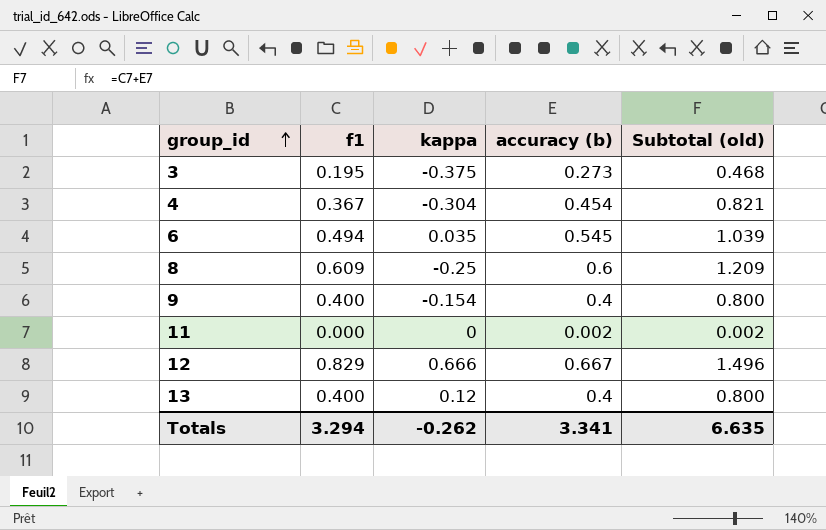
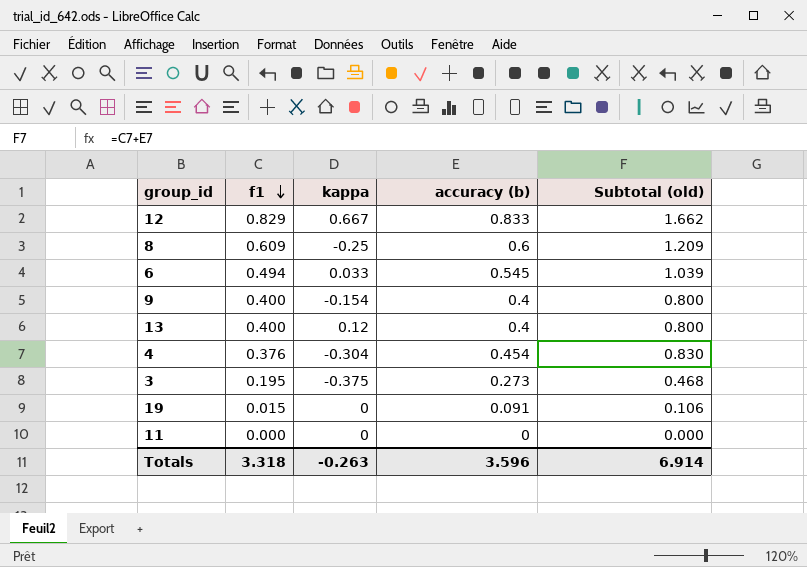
row order: group_id ascending -> f1 descending
12 | kappa: 0.666 -> 0.667
12 | accuracy (b): 0.667 -> 0.833
12 | Subtotal (old): 1.496 -> 1.662
6 | kappa: 0.035 -> 0.033
4 | f1: 0.367 -> 0.376
4 | Subtotal (old): 0.821 -> 0.830
row 19: none -> 0.015 | 0 | 0.091 | 0.106
11 | accuracy (b): 0.002 -> 0
11 | Subtotal (old): 0.002 -> 0.000
Totals | f1: 3.294 -> 3.318
Totals | kappa: -0.262 -> -0.263
Totals | accuracy (b): 3.341 -> 3.596
Totals | Subtotal (old): 6.635 -> 6.914

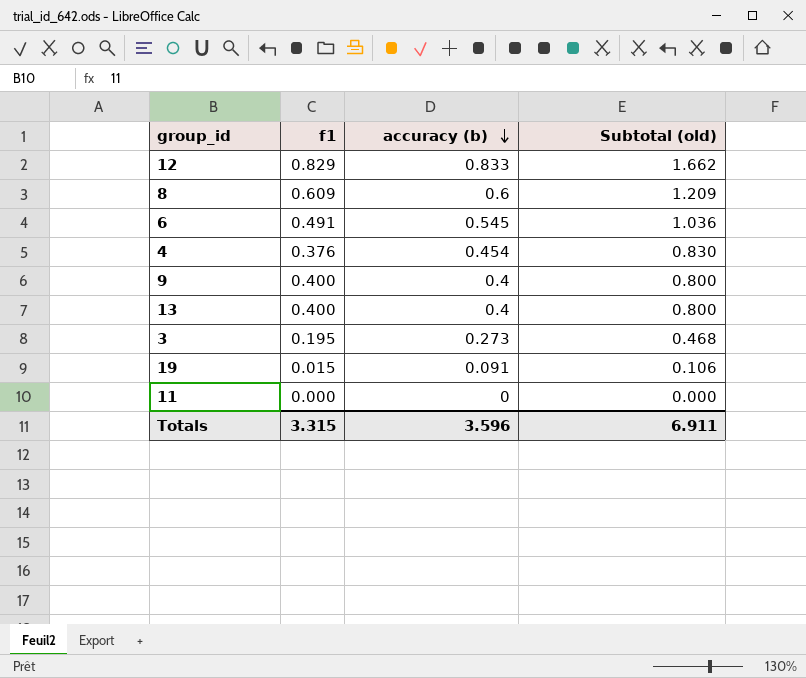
row order: f1 descending -> accuracy (b) descending
column kappa | position: 3 -> none
6 | f1: 0.494 -> 0.491
6 | Subtotal (old): 1.039 -> 1.036
Totals | f1: 3.318 -> 3.315
Totals | Subtotal (old): 6.914 -> 6.911

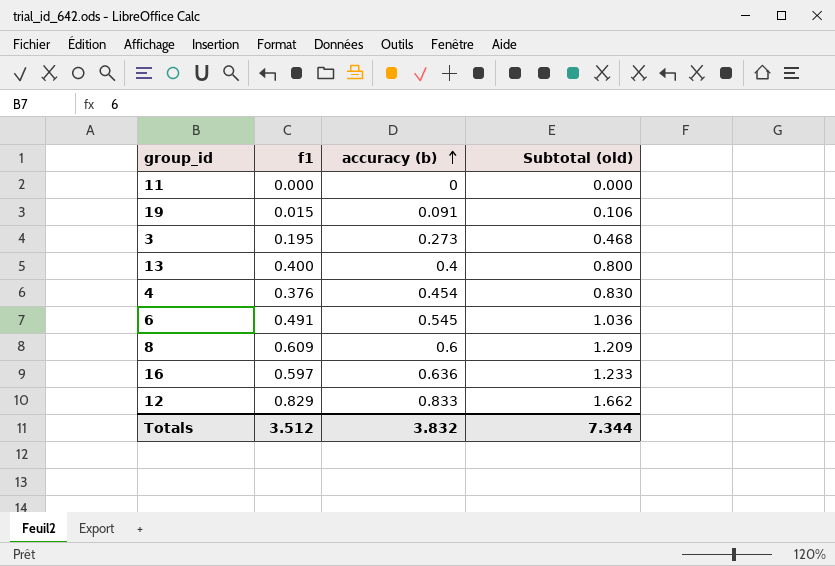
row order: accuracy (b) descending -> accuracy (b) ascending
row 9: 0.400 | 0.4 | 0.800 -> none
row 16: none -> 0.597 | 0.636 | 1.233
Totals | f1: 3.315 -> 3.512
Totals | accuracy (b): 3.596 -> 3.832
Totals | Subtotal (old): 6.911 -> 7.344

